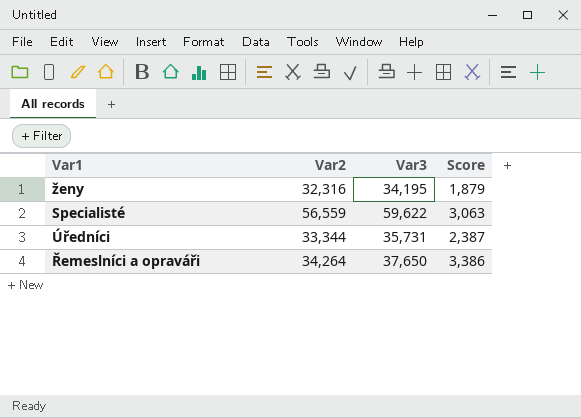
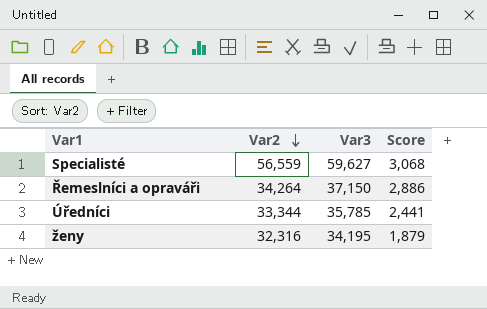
row order: none -> Var2 descending
Specialisté | Var3: 59,622 -> 59,627
Specialisté | Score: 3,063 -> 3,068
Řemeslníci a opraváři | Var3: 37,650 -> 37,150
Řemeslníci a opraváři | Score: 3,386 -> 2,886
Úředníci | Var3: 35,731 -> 35,785
Úředníci | Score: 2,387 -> 2,441

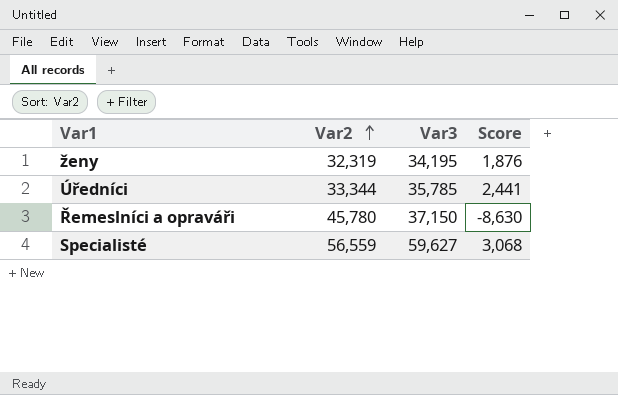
row order: Var2 descending -> Var2 ascending
ženy | Var2: 32,316 -> 32,319
ženy | Score: 1,879 -> 1,876
Řemeslníci a opraváři | Var2: 34,264 -> 45,780
Řemeslníci a opraváři | Score: 2,886 -> -8,630

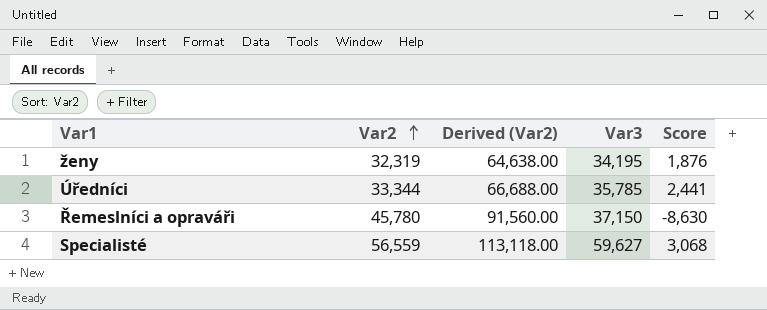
column Derived (Var2) | formula: none -> [Var2] * 2

